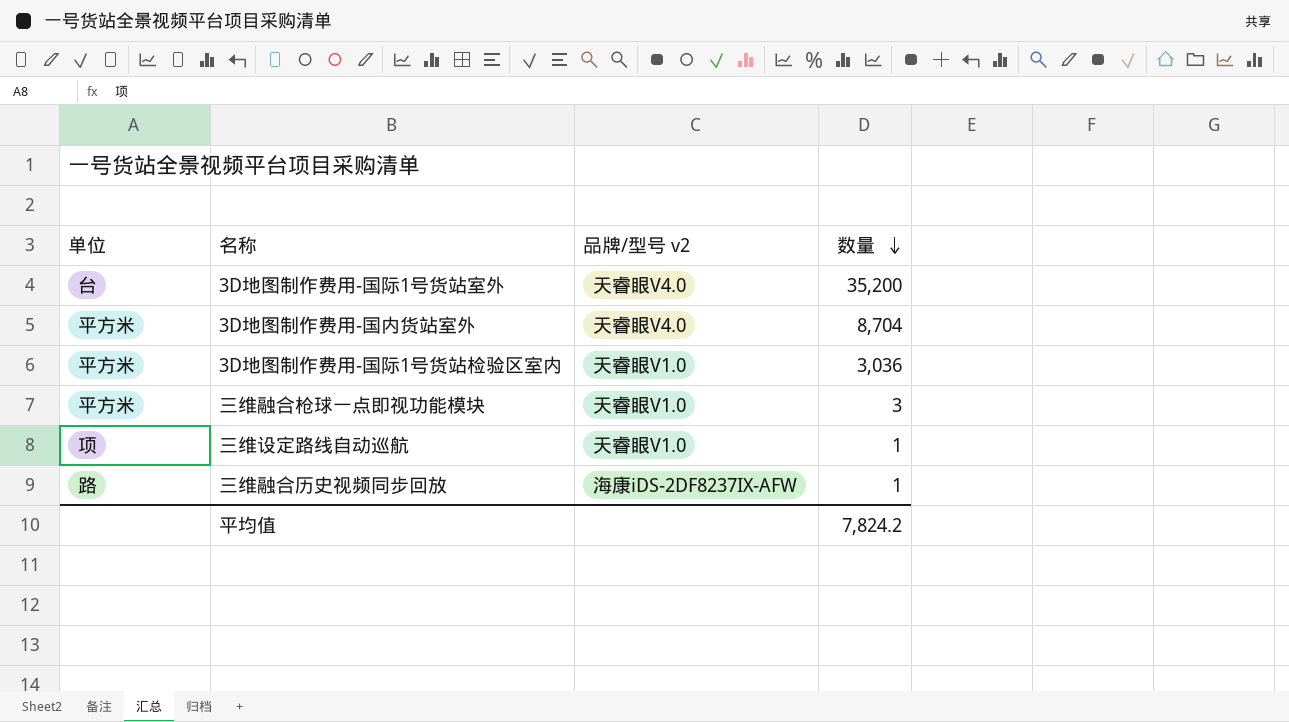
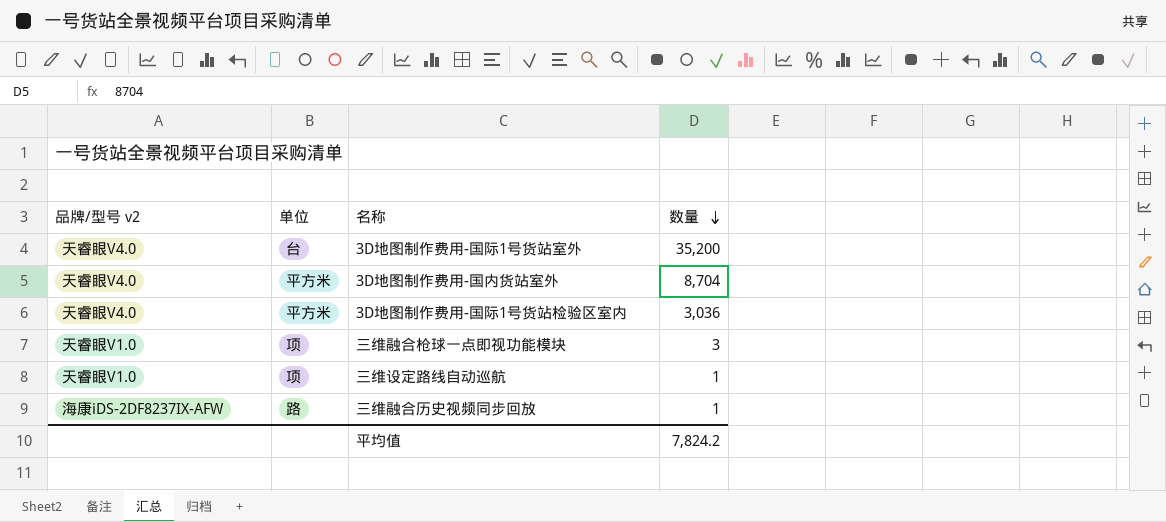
column 品牌/型号 v2 | position: 3 -> 1
3D地图制作费用-国际1号货站检验区室内 | 品牌/型号 v2: 天睿眼V1.0 -> 天睿眼V4.0
三维融合枪球一点即视功能模块 | 单位: 平方米 -> 项

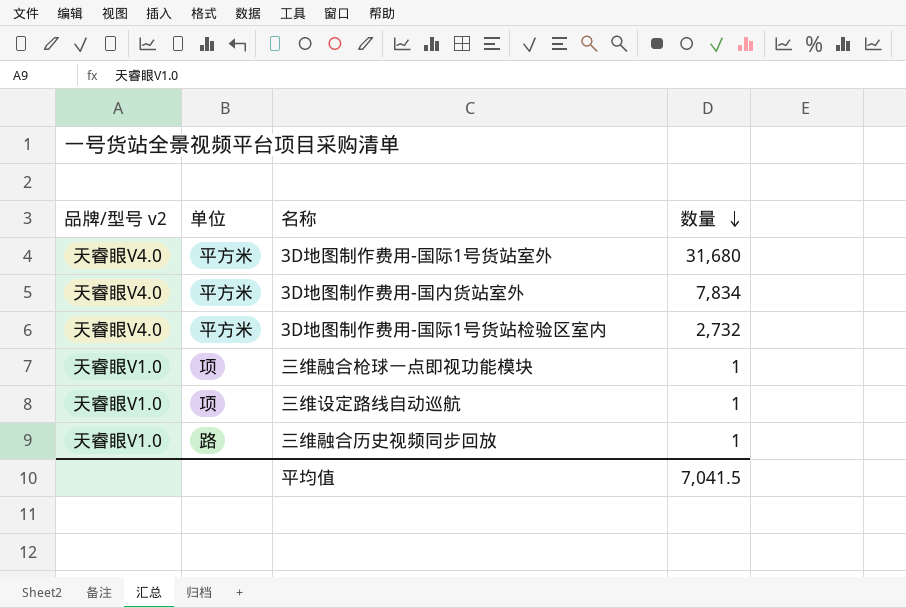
3D地图制作费用-国际1号货站室外 | 单位: 台 -> 平方米
3D地图制作费用-国际1号货站室外 | 数量: 35,200 -> 31,680
3D地图制作费用-国内货站室外 | 数量: 8,704 -> 7,834
3D地图制作费用-国际1号货站检验区室内 | 数量: 3,036 -> 2,732
三维融合枪球一点即视功能模块 | 数量: 3 -> 1
三维融合历史视频同步回放 | 品牌/型号 v2: 海康iDS-2DF8237IX-AFW -> 天睿眼V1.0
平均值 | 数量: 7,824.2 -> 7,041.5

